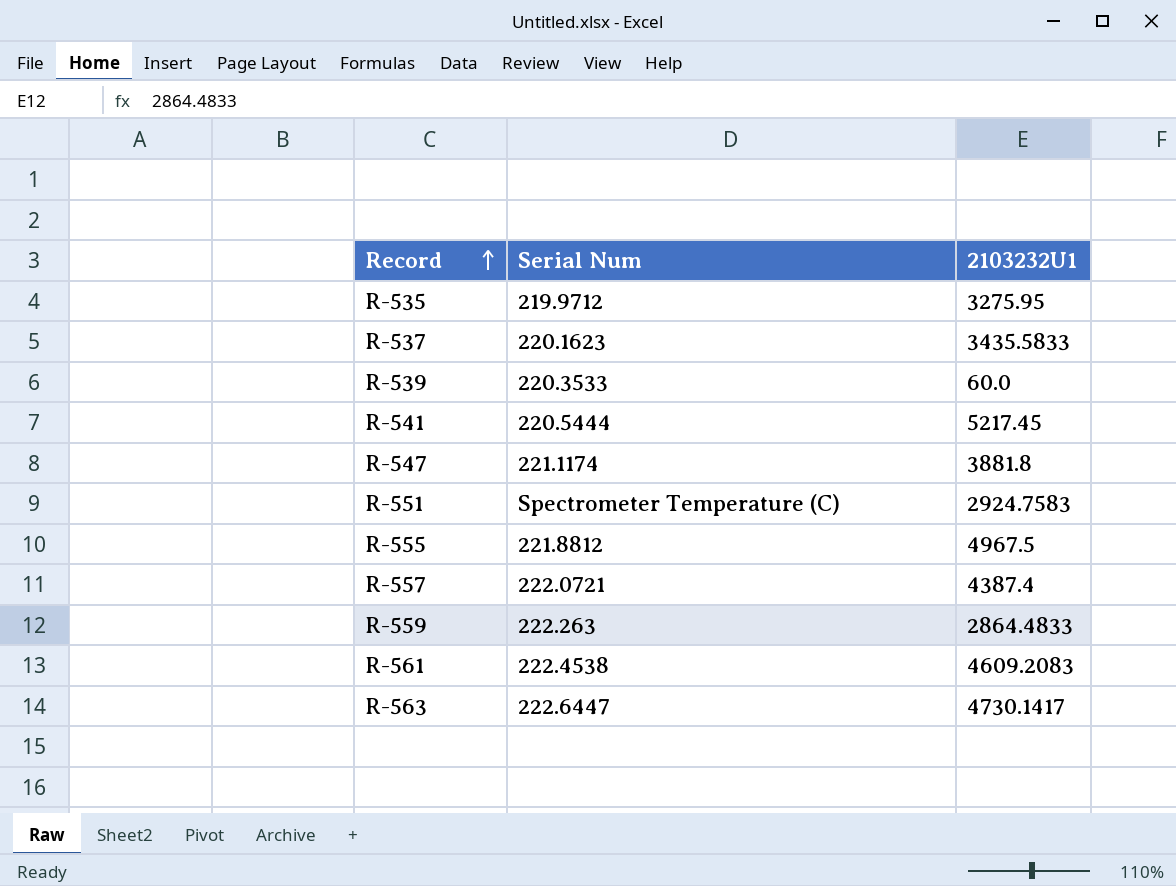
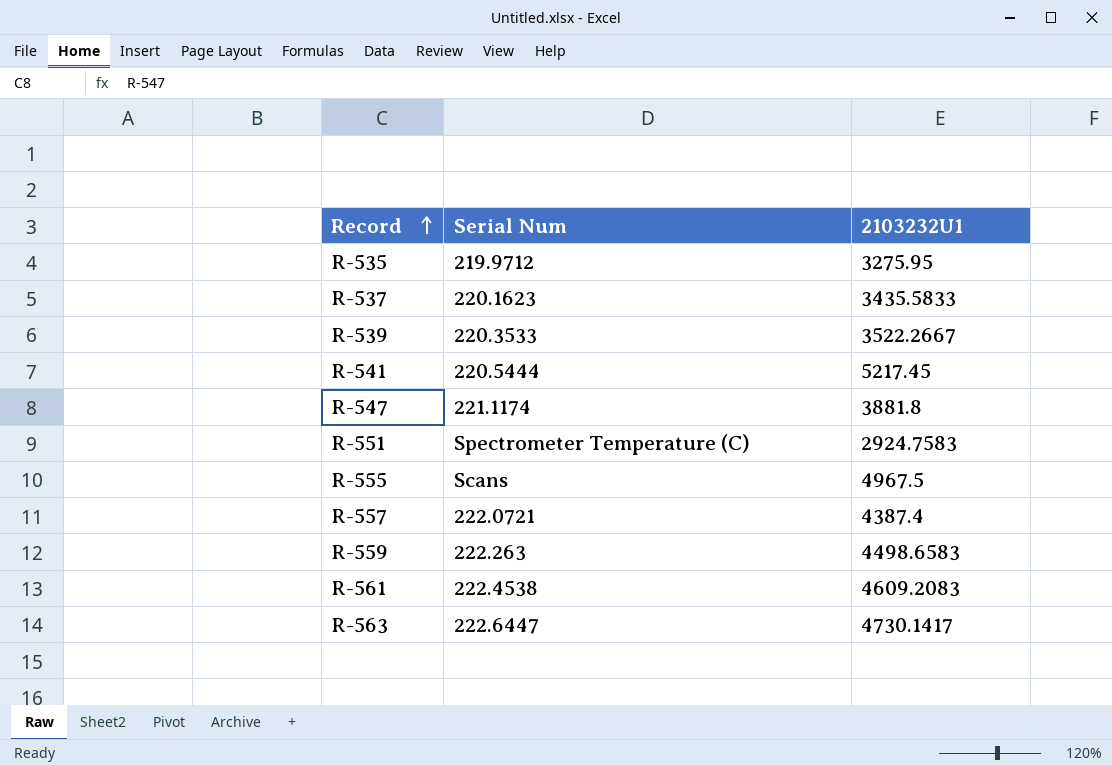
R-539 | 2103232U1: 60.0 -> 3522.2667
R-555 | Serial Num: 221.8812 -> Scans
R-559 | 2103232U1: 2864.4833 -> 4498.6583

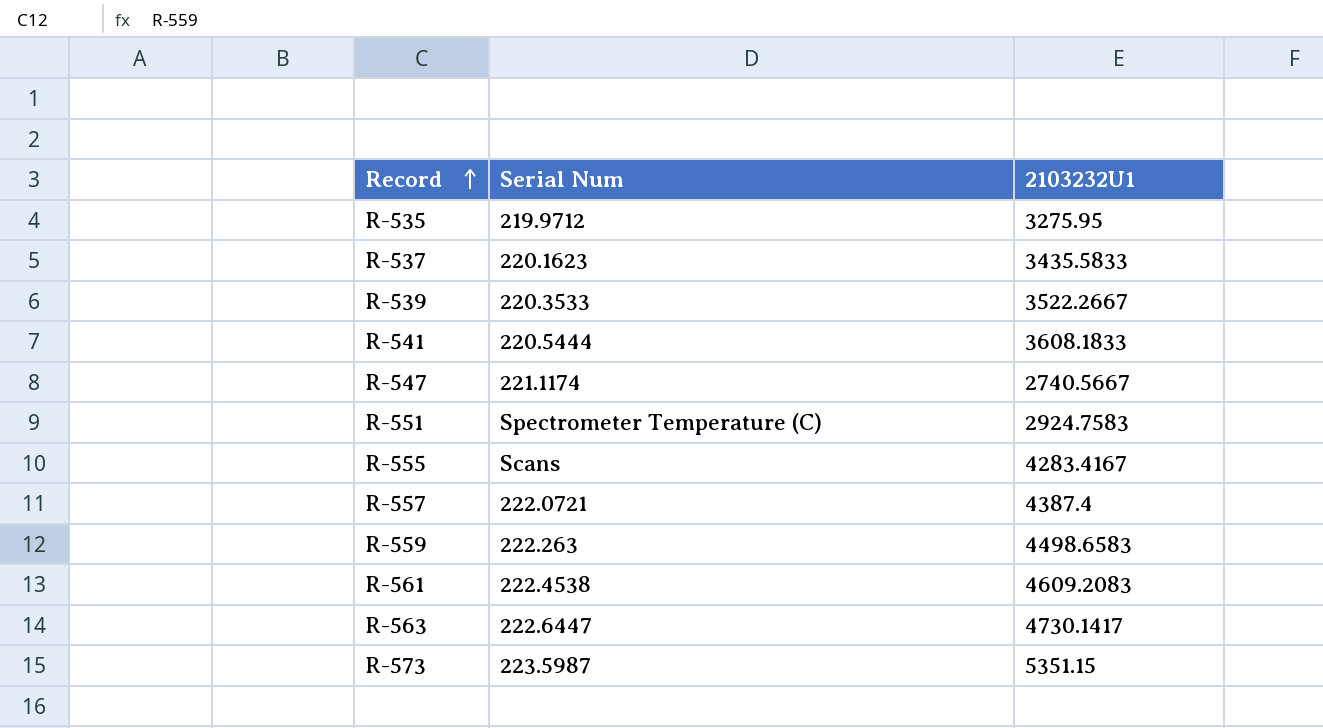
R-541 | 2103232U1: 5217.45 -> 3608.1833
R-547 | 2103232U1: 3881.8 -> 2740.5667
R-555 | 2103232U1: 4967.5 -> 4283.4167
row R-573: none -> 223.5987 | 5351.15

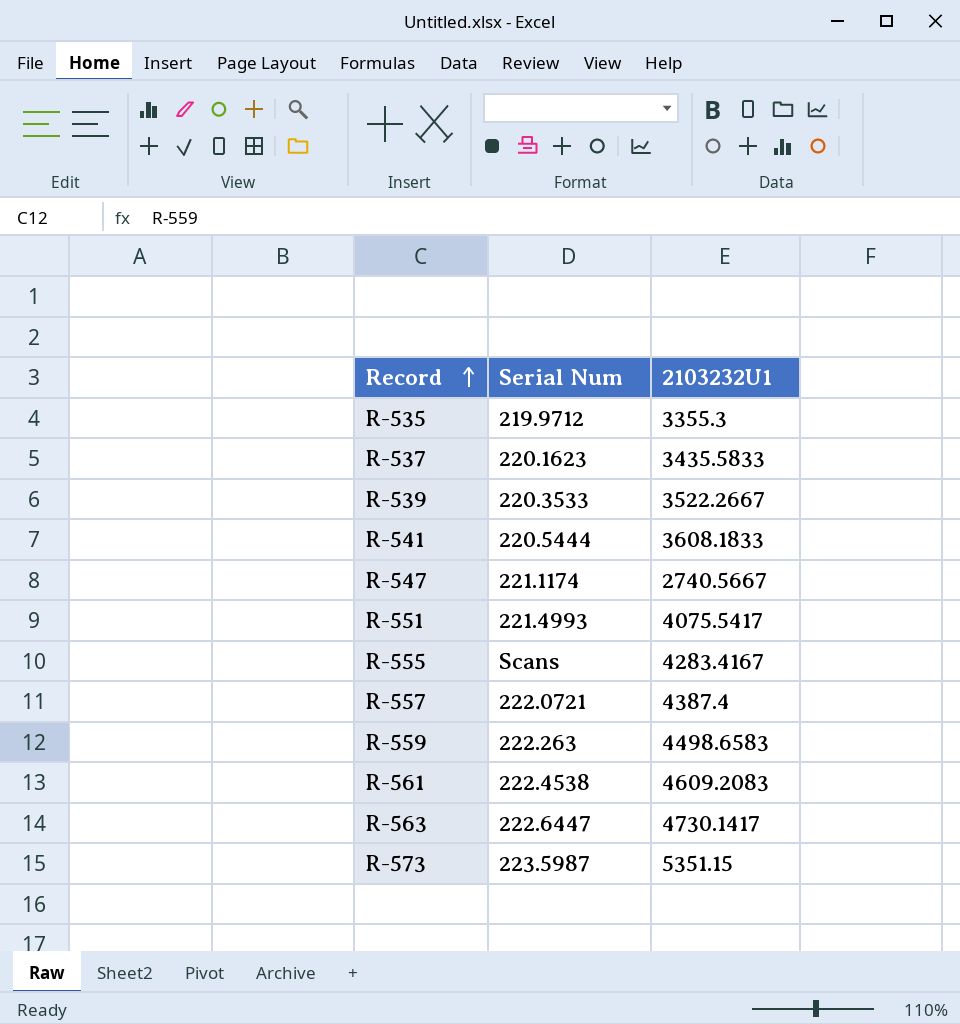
R-535 | 2103232U1: 3275.95 -> 3355.3
R-551 | Serial Num: Spectrometer Temperature (C) -> 221.4993
R-551 | 2103232U1: 2924.7583 -> 4075.5417

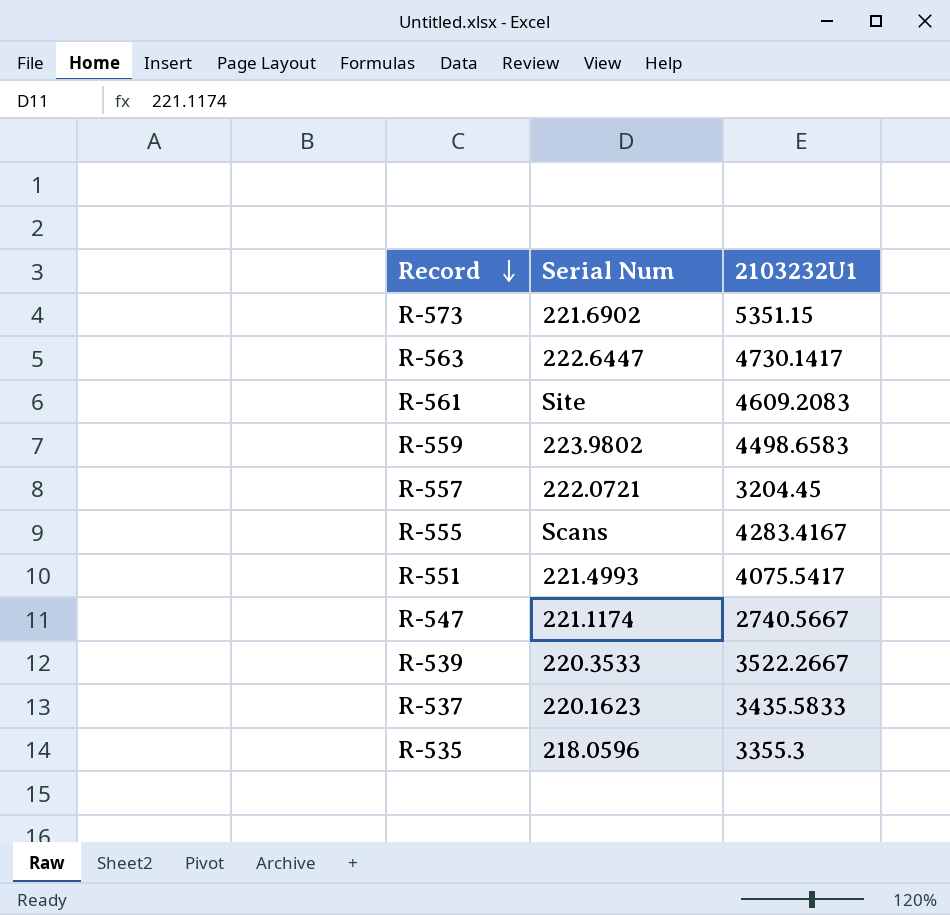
row order: Record ascending -> Record descending
row R-541: 220.5444 | 3608.1833 -> none
R-573 | Serial Num: 223.5987 -> 221.6902
R-561 | Serial Num: 222.4538 -> Site
R-559 | Serial Num: 222.263 -> 223.9802
R-557 | 2103232U1: 4387.4 -> 3204.45
R-535 | Serial Num: 219.9712 -> 218.0596

